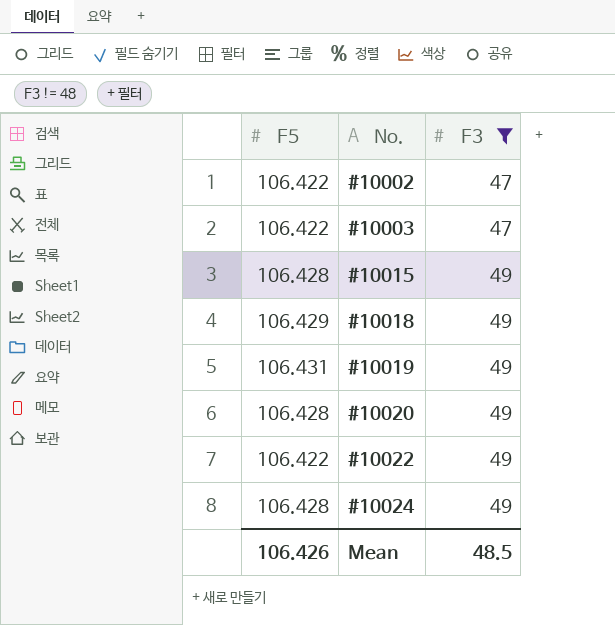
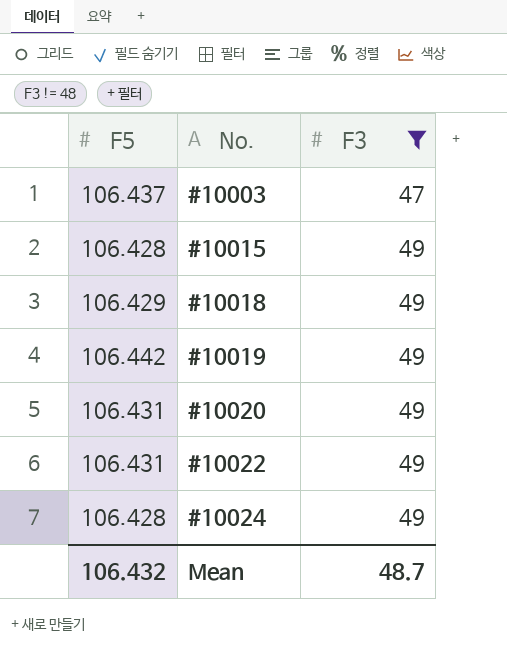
row #10002: 106.422 | 47 -> none
#10003 | F5: 106.422 -> 106.437
#10019 | F5: 106.431 -> 106.442
#10020 | F5: 106.428 -> 106.431
#10022 | F5: 106.422 -> 106.431
Mean | F5: 106.426 -> 106.432
Mean | F3: 48.5 -> 48.7

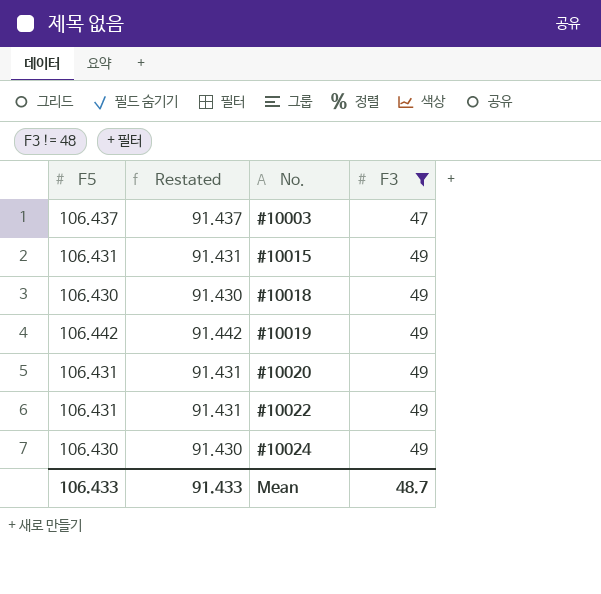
column Restated | formula: none -> [F5] - 15
#10015 | F5: 106.428 -> 106.431
#10018 | F5: 106.429 -> 106.430
#10024 | F5: 106.428 -> 106.430
Mean | F5: 106.432 -> 106.433

